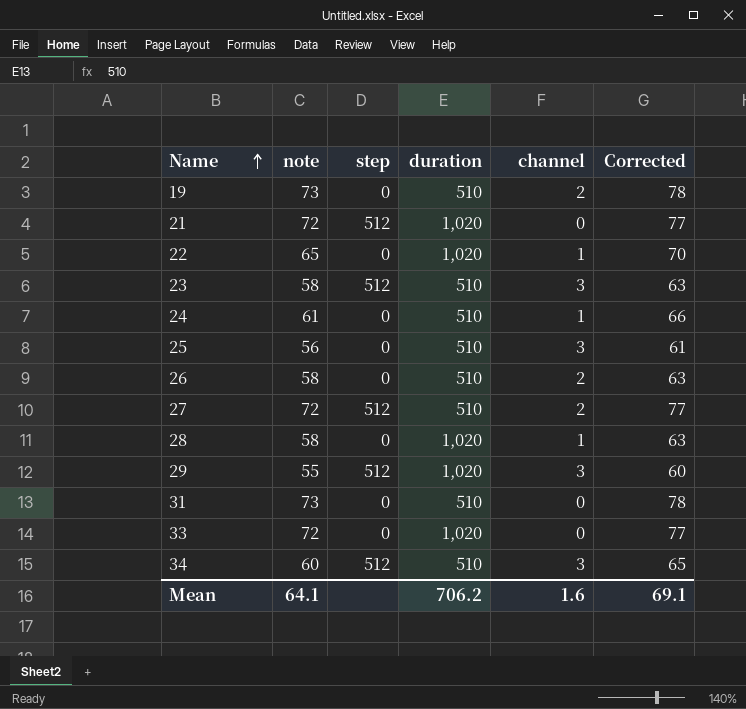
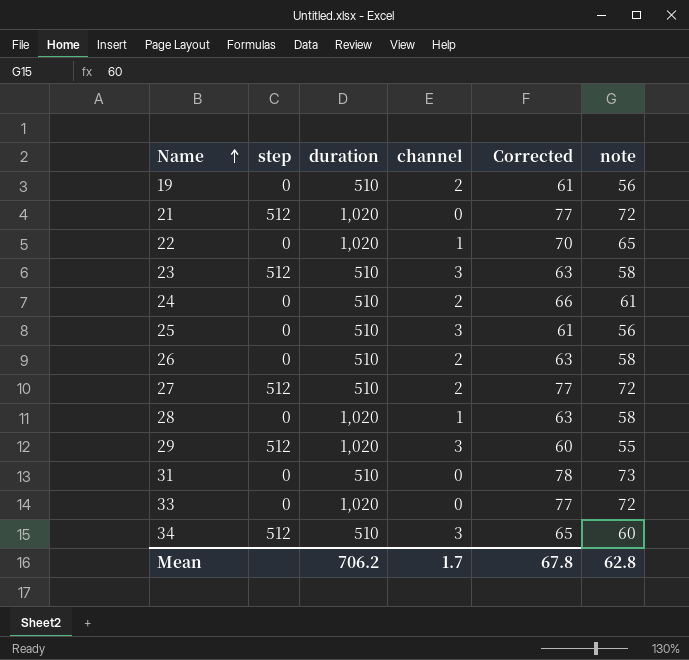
column note | position: 2 -> 6
19 | Corrected: 78 -> 61
19 | note: 73 -> 56
24 | channel: 1 -> 2
Mean | channel: 1.6 -> 1.7
Mean | Corrected: 69.1 -> 67.8
Mean | note: 64.1 -> 62.8

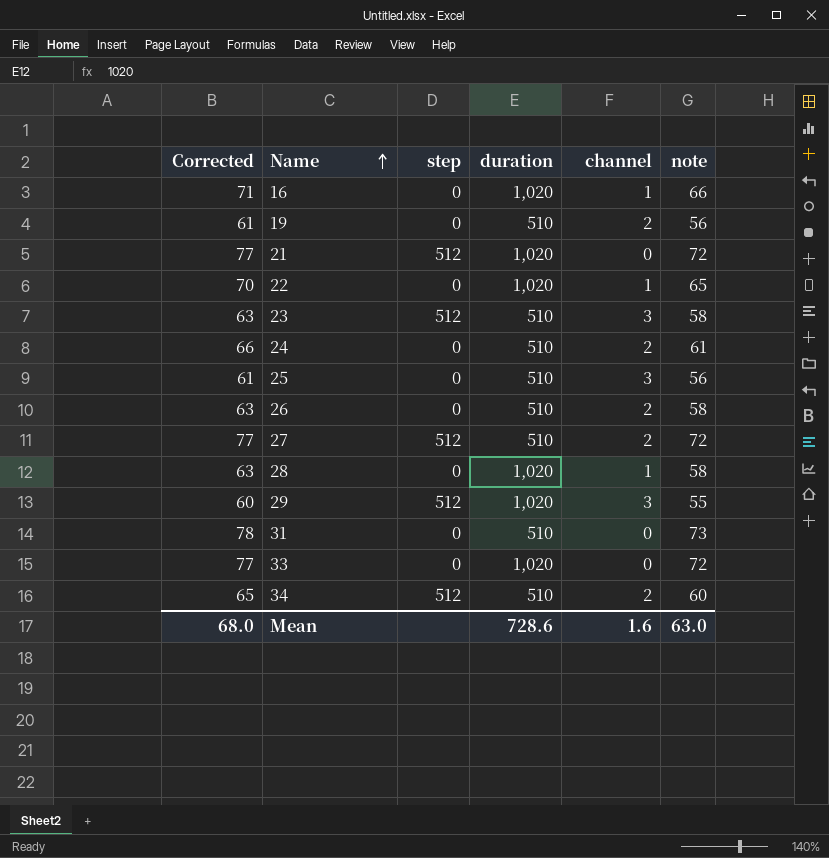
column Corrected | position: 5 -> 1
row 16: none -> 71 | 0 | 1,020 | 1 | 66
34 | channel: 3 -> 2
Mean | Corrected: 67.8 -> 68.0
Mean | duration: 706.2 -> 728.6
Mean | channel: 1.7 -> 1.6
Mean | note: 62.8 -> 63.0

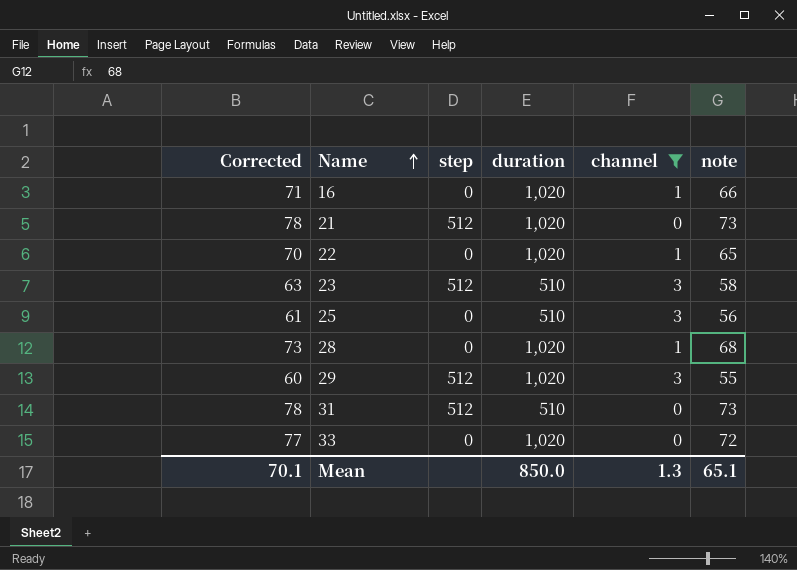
filter: none -> channel != 2
21 | Corrected: 77 -> 78
21 | note: 72 -> 73
28 | Corrected: 63 -> 73
28 | note: 58 -> 68
31 | step: 0 -> 512
Mean | Corrected: 68.0 -> 70.1
Mean | duration: 728.6 -> 850.0
Mean | channel: 1.6 -> 1.3
Mean | note: 63.0 -> 65.1

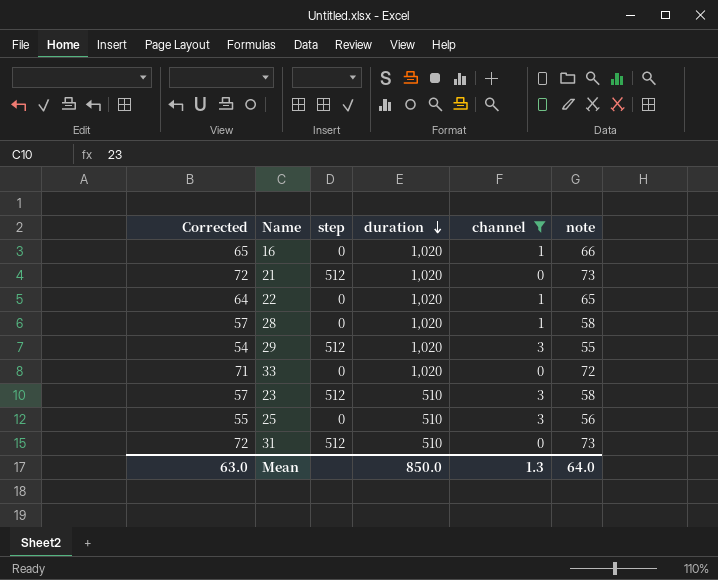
row order: Name ascending -> duration descending
column Corrected | formula: [note] + 5 -> [note] - 1
28 | note: 68 -> 58
Mean | Corrected: 70.1 -> 63.0
Mean | note: 65.1 -> 64.0

